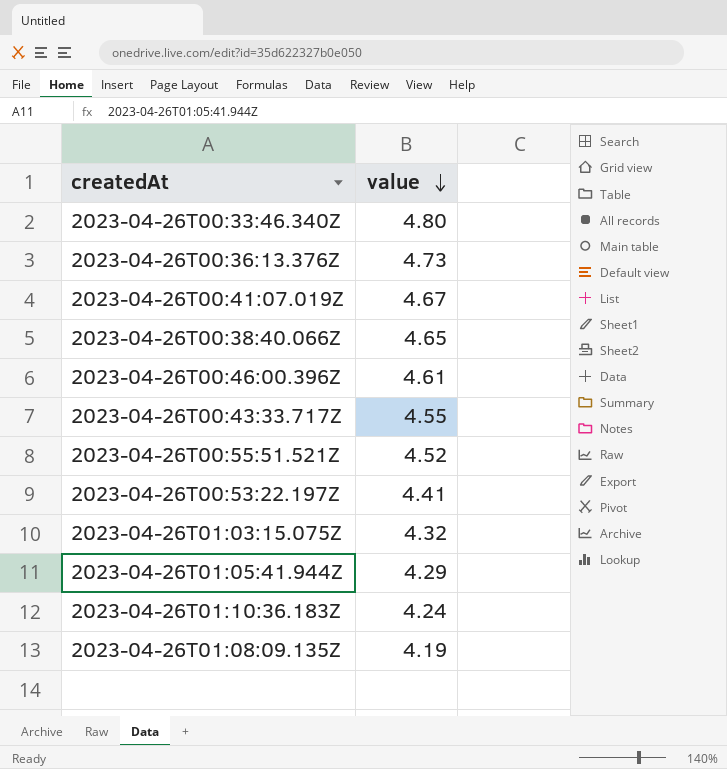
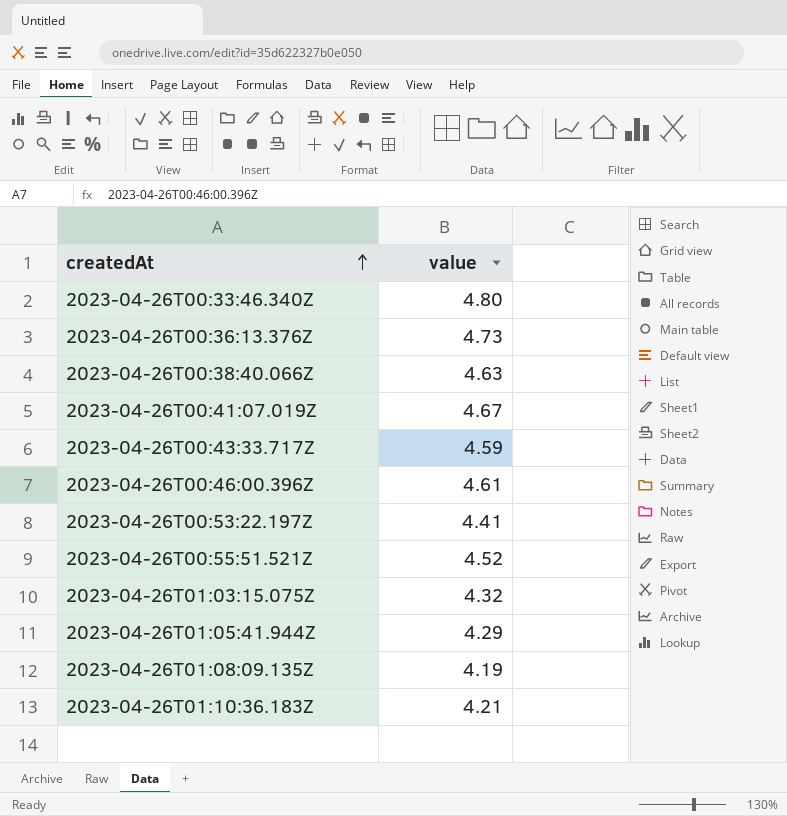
row order: value descending -> createdAt ascending
2023-04-26T00:38:40.066Z | value: 4.65 -> 4.63
2023-04-26T00:43:33.717Z | value: 4.55 -> 4.59
2023-04-26T01:10:36.183Z | value: 4.24 -> 4.21

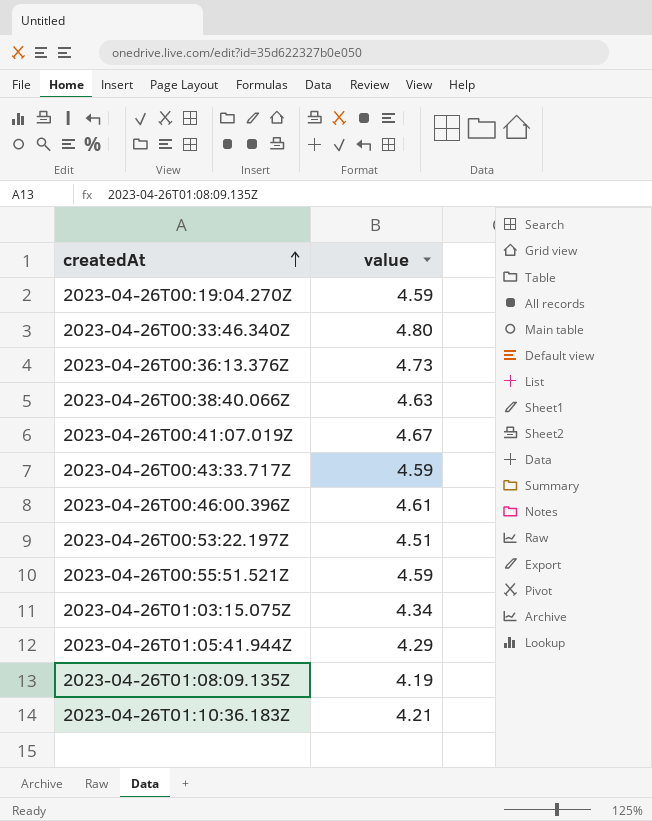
row 2023-04-26T00:19:04.270Z: none -> 4.59
2023-04-26T00:53:22.197Z | value: 4.41 -> 4.51
2023-04-26T00:55:51.521Z | value: 4.52 -> 4.59
2023-04-26T01:03:15.075Z | value: 4.32 -> 4.34

